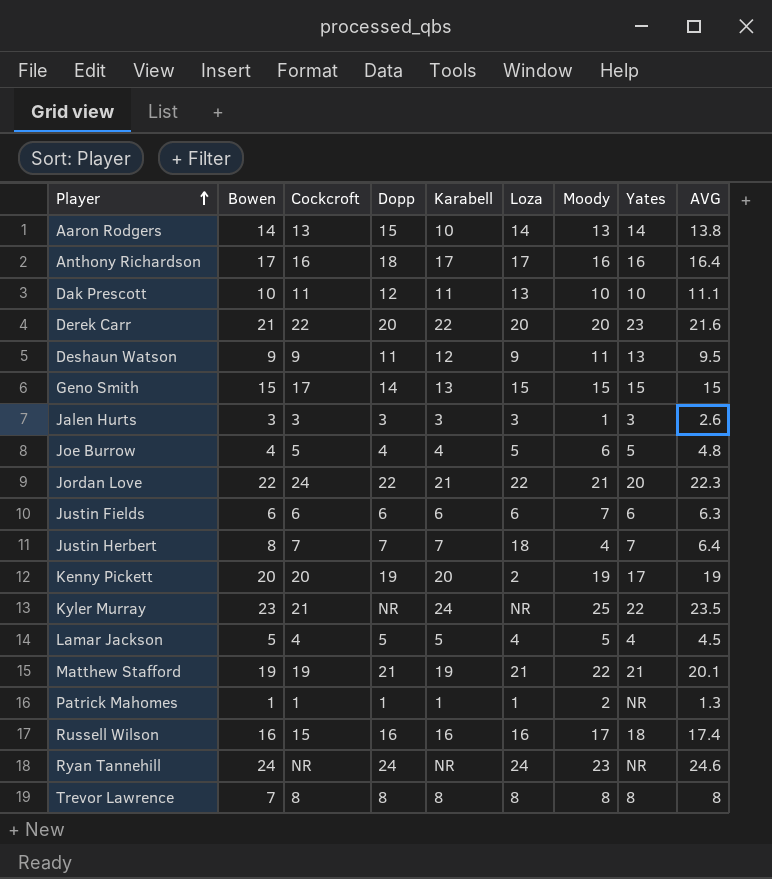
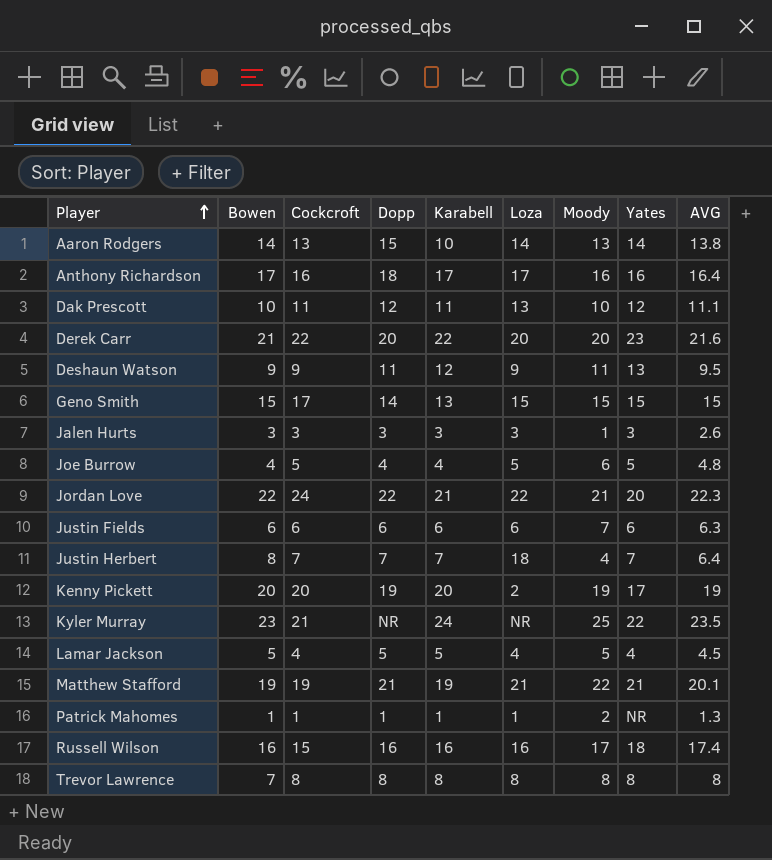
row Ryan Tannehill: 24 | NR | 24 | NR | 24 | 23 | NR | 24.6 -> none
Dak Prescott | Yates: 10 -> 12

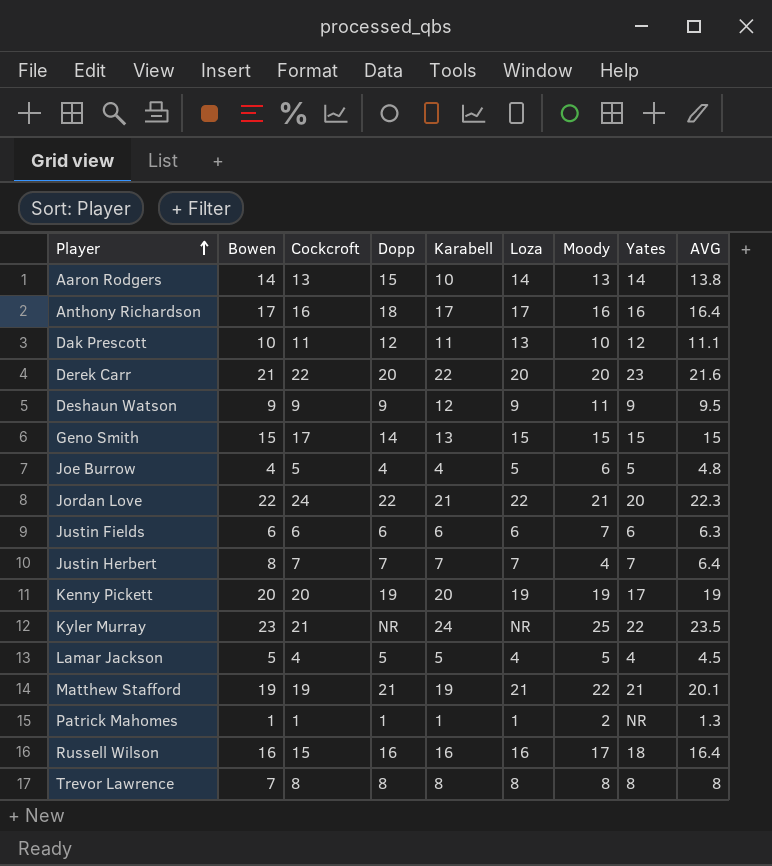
row Jalen Hurts: 3 | 3 | 3 | 3 | 3 | 1 | 3 | 2.6 -> none
Deshaun Watson | Dopp: 11 -> 9
Deshaun Watson | Yates: 13 -> 9
Justin Herbert | Loza: 18 -> 7
Kenny Pickett | Loza: 2 -> 19
Russell Wilson | AVG: 17.4 -> 16.4

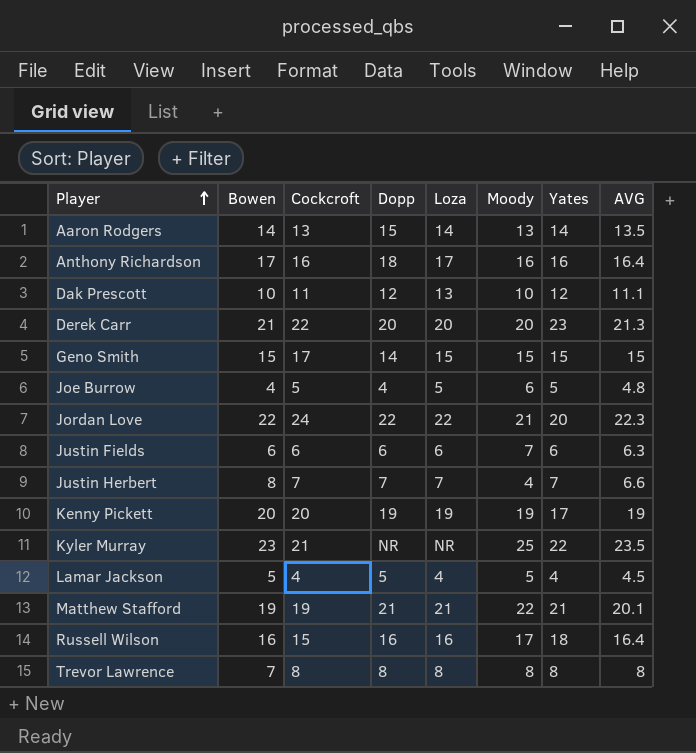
column Karabell | position: 5 -> none
row Deshaun Watson: 9 | 9 | 9 | 12 | 9 | 11 | 9 | 9.5 -> none
row Patrick Mahomes: 1 | 1 | 1 | 1 | 1 | 2 | NR | 1.3 -> none
Aaron Rodgers | AVG: 13.8 -> 13.5
Derek Carr | AVG: 21.6 -> 21.3
Justin Herbert | AVG: 6.4 -> 6.6

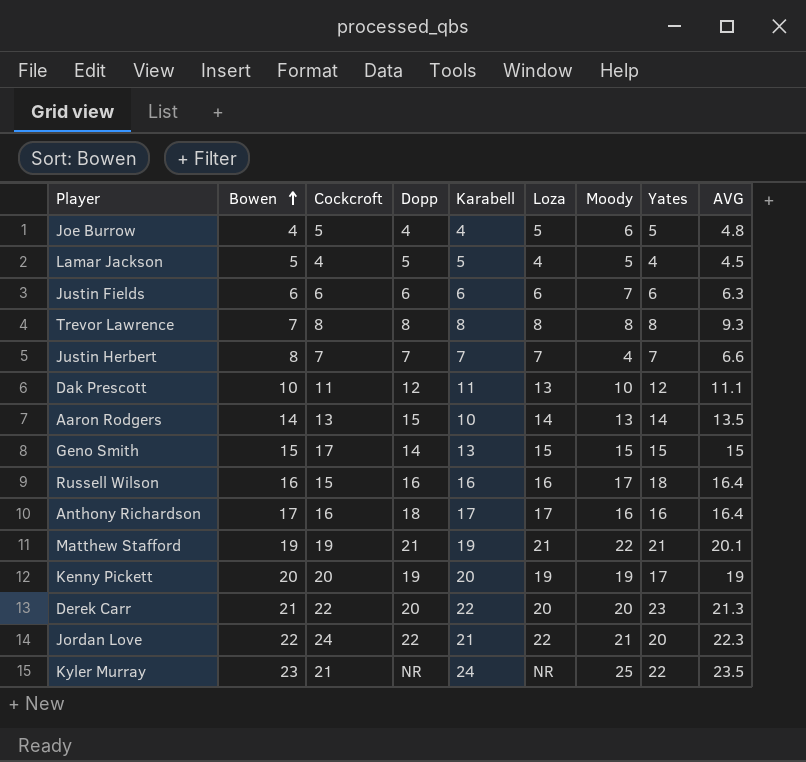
row order: Player ascending -> Bowen ascending
column Karabell | position: none -> 5
Trevor Lawrence | AVG: 8 -> 9.3

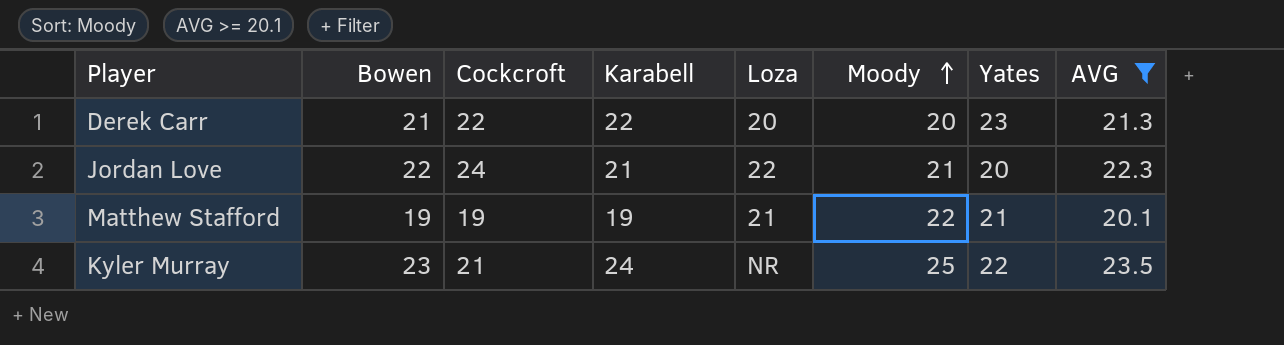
filter: none -> AVG >= 20.1
row order: Bowen ascending -> Moody ascending
column Dopp | position: 4 -> none

